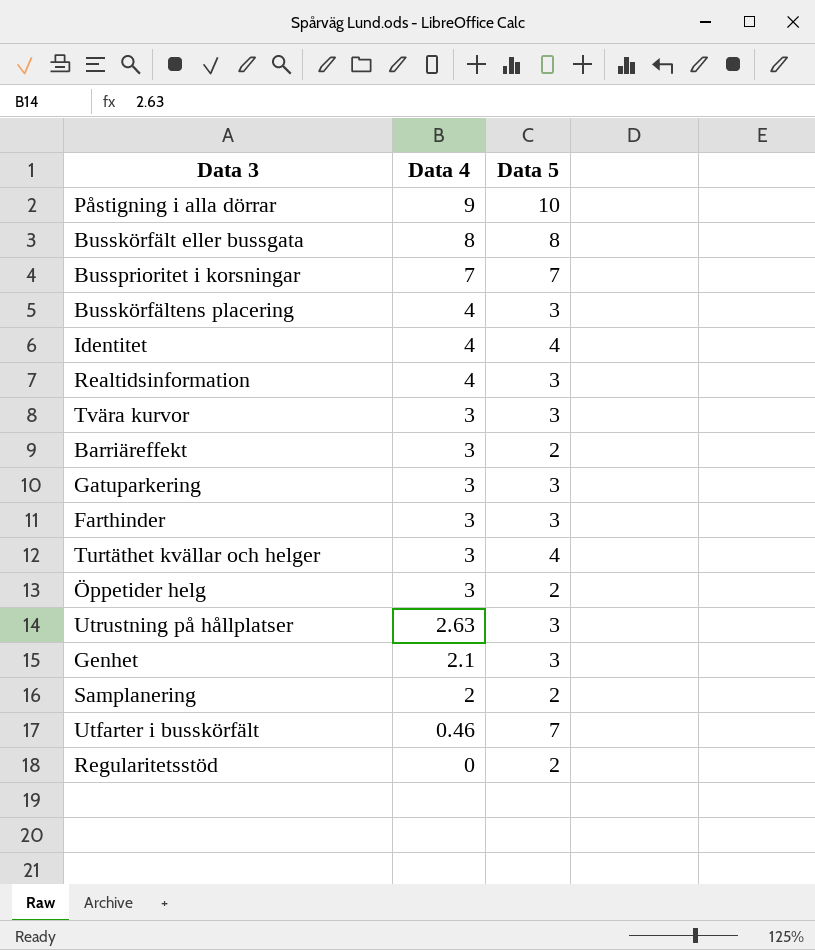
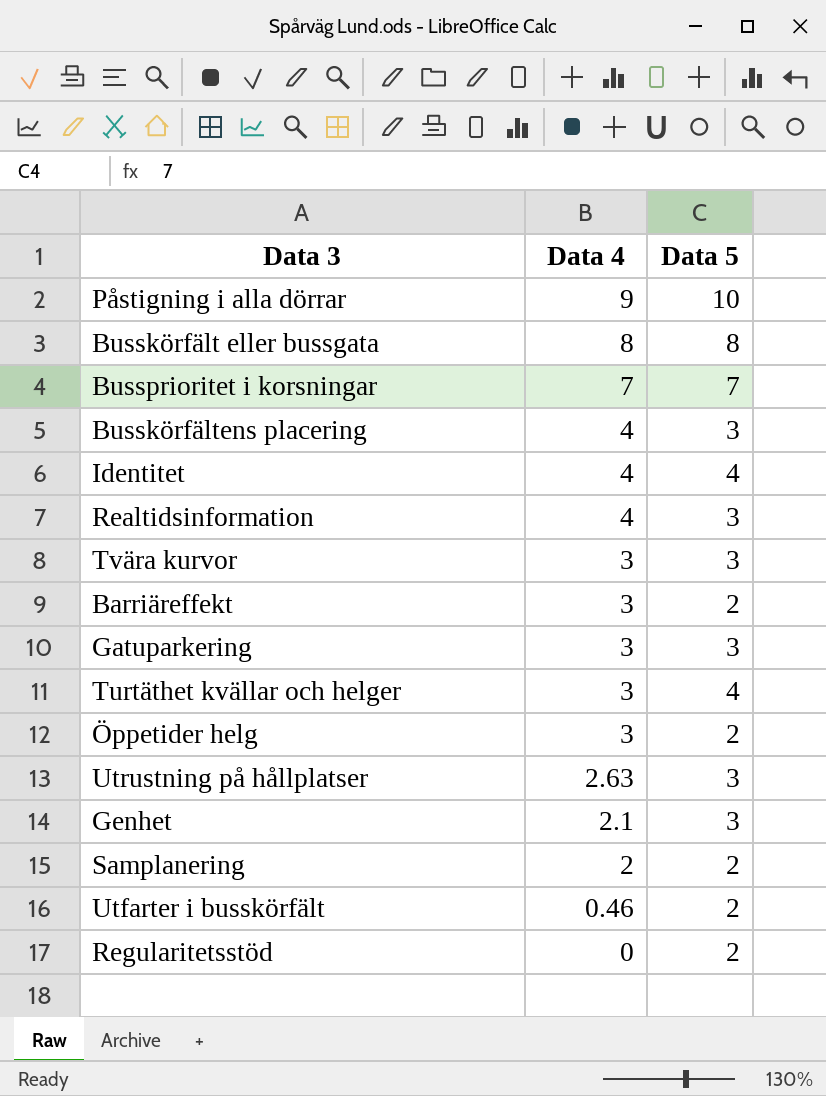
row Farthinder: 3 | 3 -> none
Utfarter i busskörfält | Data 5: 7 -> 2

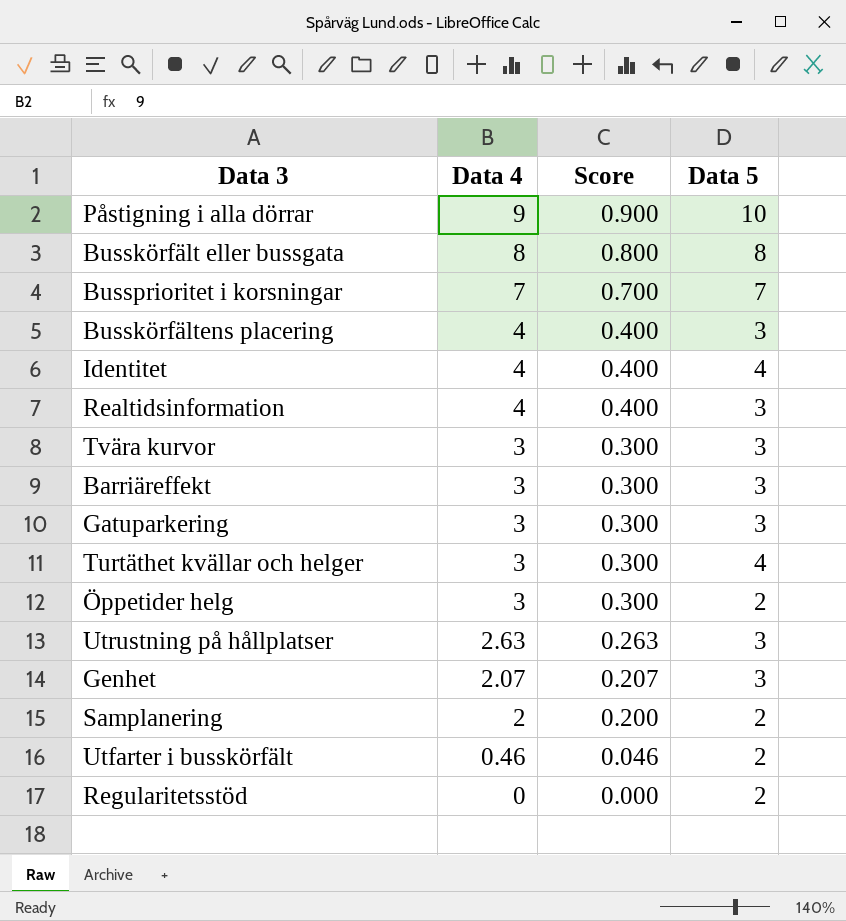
column Score | formula: none -> [Data 4] * 0.1
Barriäreffekt | Data 5: 2 -> 3
Genhet | Data 4: 2.1 -> 2.07

